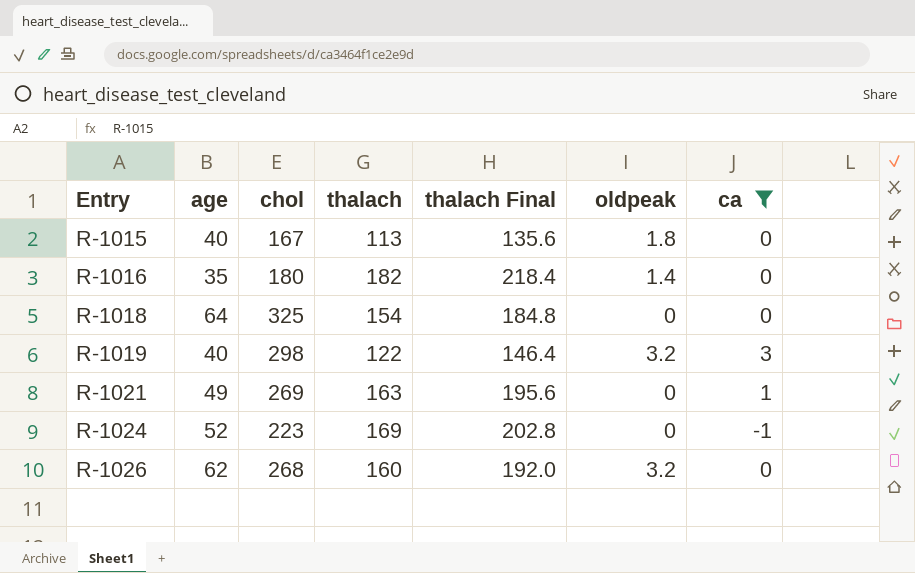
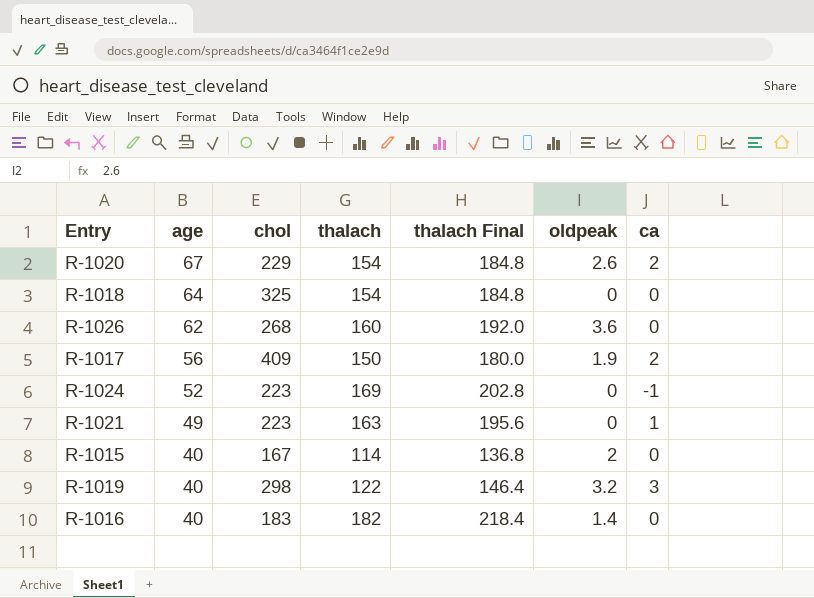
filter: ca != 2 -> none
row order: Entry ascending -> age descending
R-1026 | oldpeak: 3.2 -> 3.6
R-1021 | chol: 269 -> 223
R-1015 | thalach: 113 -> 114
R-1015 | thalach Final: 135.6 -> 136.8
R-1015 | oldpeak: 1.8 -> 2
R-1016 | age: 35 -> 40
R-1016 | chol: 180 -> 183

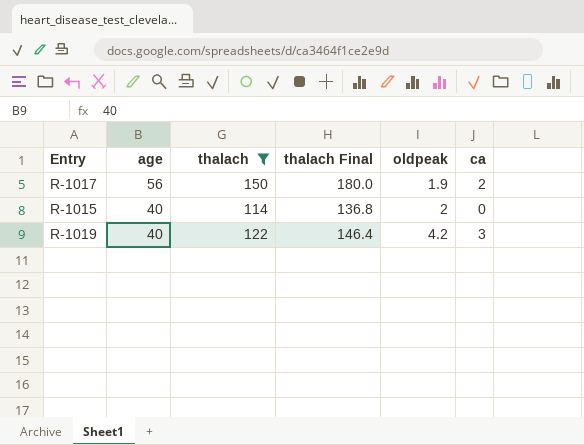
filter: none -> thalach <= 150
column chol | position: 3 -> none
R-1019 | oldpeak: 3.2 -> 4.2

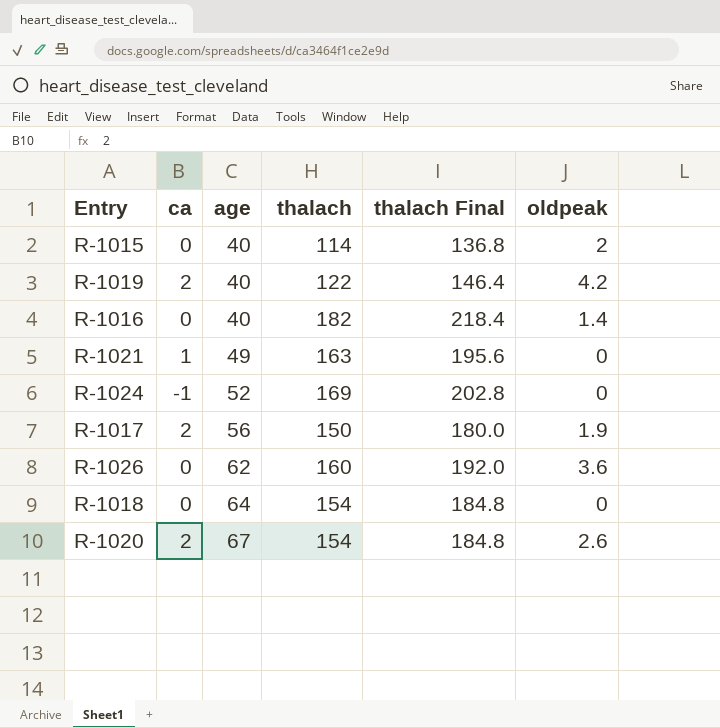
filter: thalach <= 150 -> none
row order: age descending -> age ascending
column ca | position: 6 -> 2
R-1019 | ca: 3 -> 2

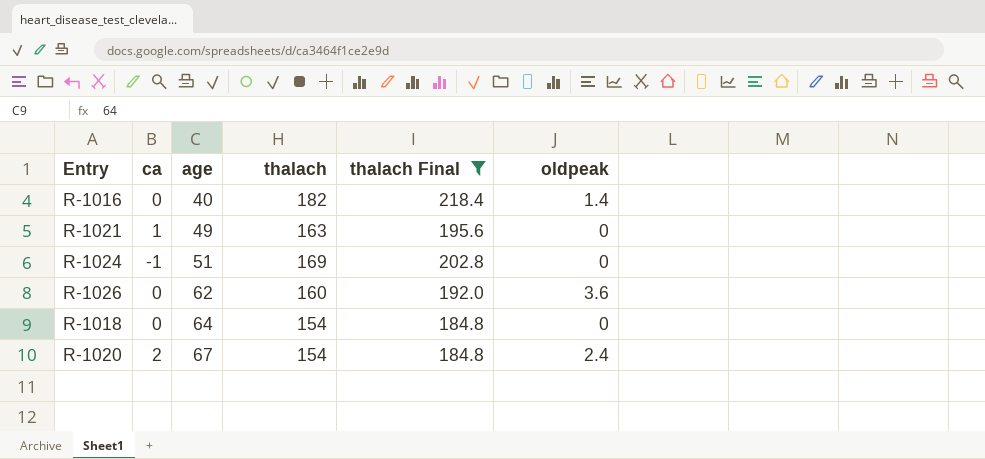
filter: none -> thalach Final >= 184.8
R-1024 | age: 52 -> 51
R-1020 | oldpeak: 2.6 -> 2.4

